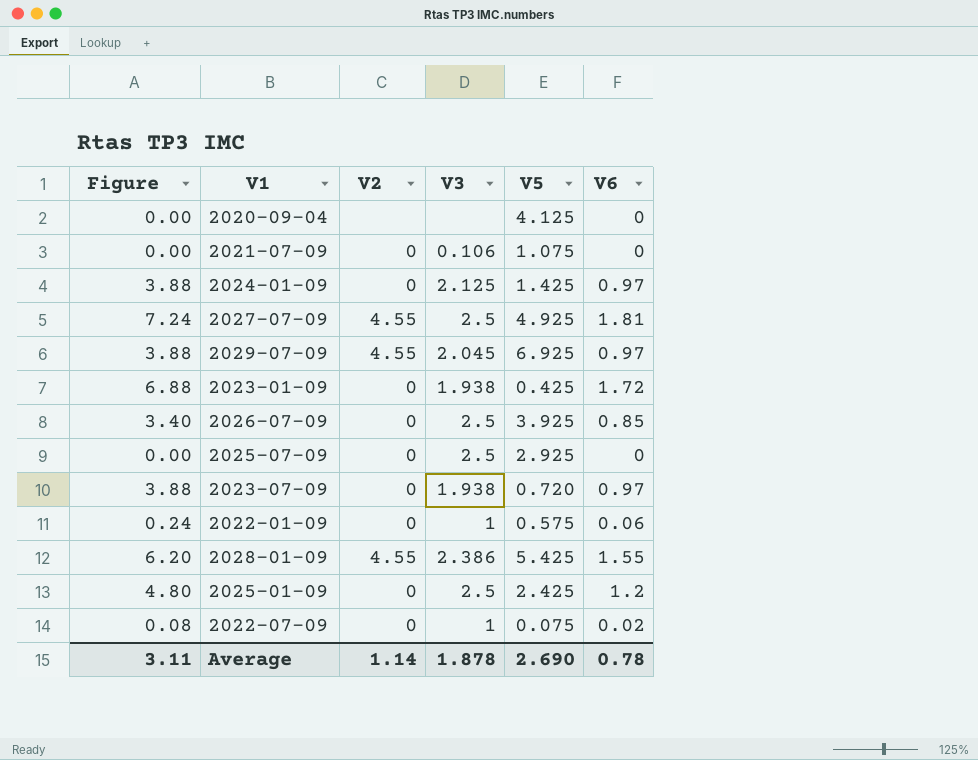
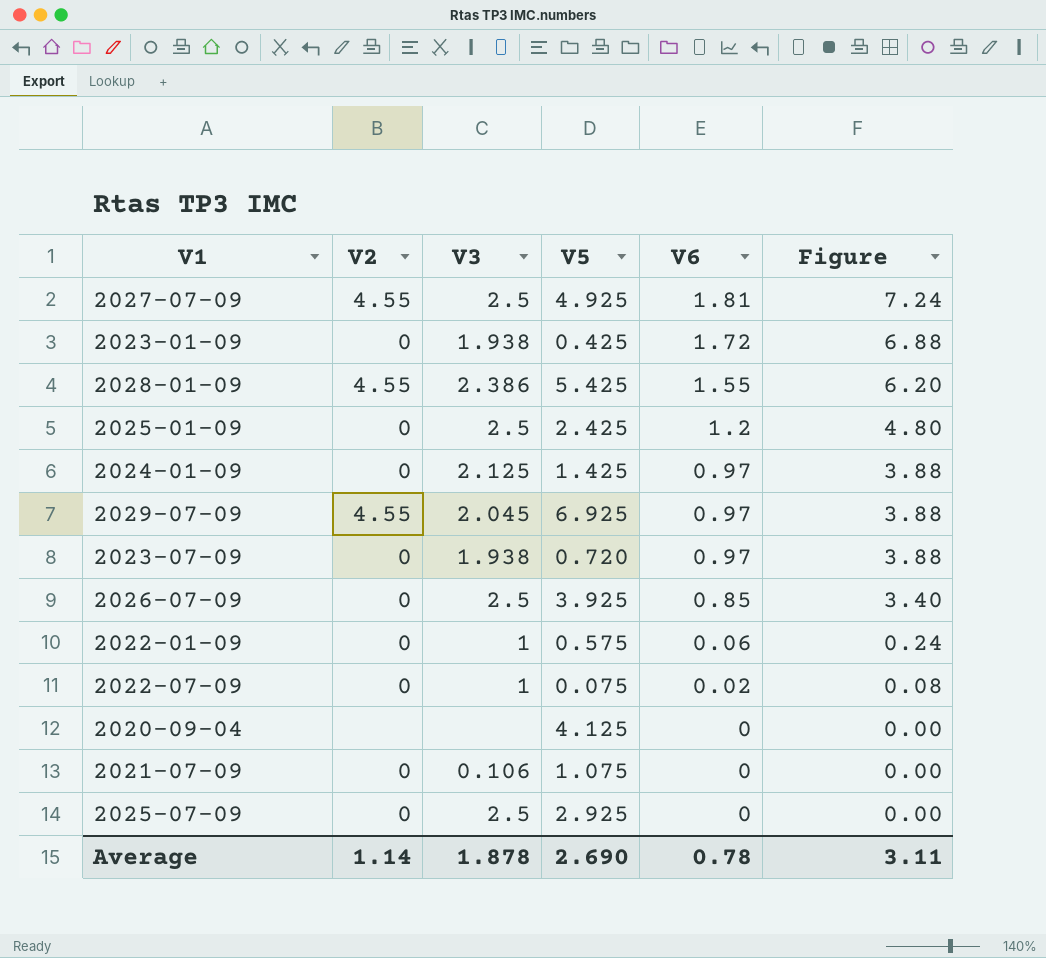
row order: none -> V6 descending
column Figure | position: 1 -> 6

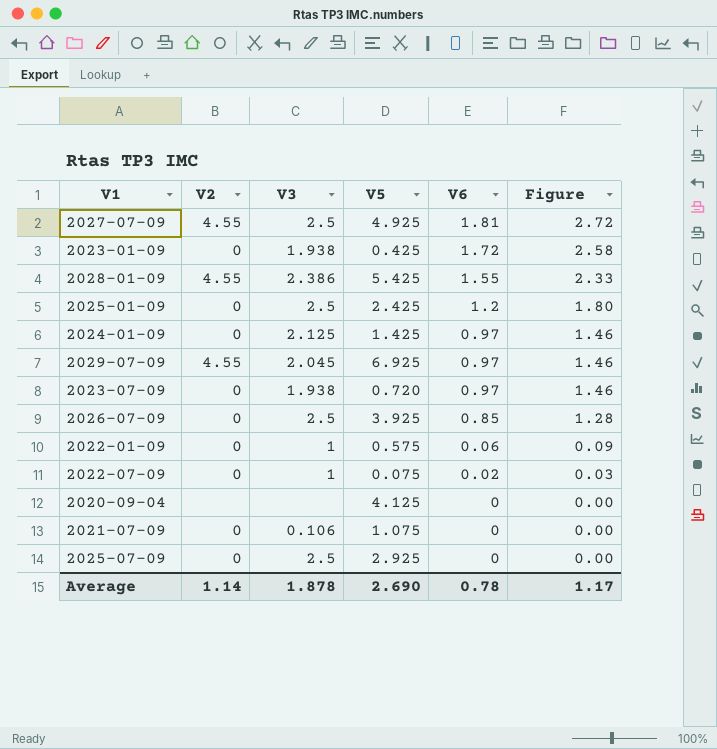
column Figure | formula: [V6] * 4 -> [V6] * 1.5
Average | Figure: 3.11 -> 1.17

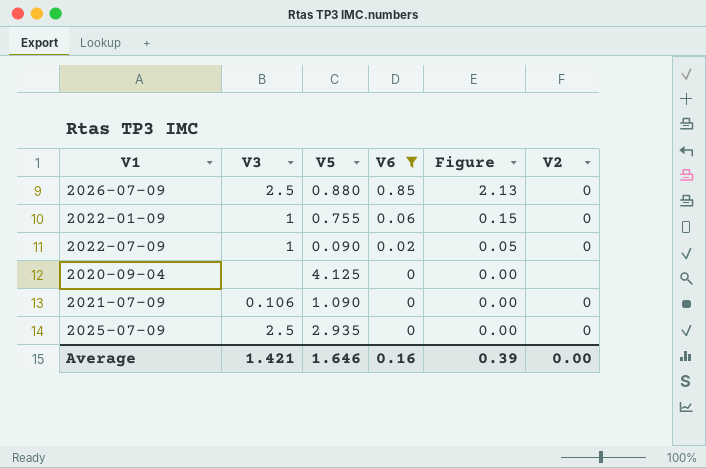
filter: none -> V6 <= 0.85
column Figure | formula: [V6] * 1.5 -> [V6] * 2.5
column V2 | position: 2 -> 6
2026-07-09 | V5: 3.925 -> 0.880
2022-01-09 | V5: 0.575 -> 0.755
2022-07-09 | V5: 0.075 -> 0.090
2021-07-09 | V5: 1.075 -> 1.090
2025-07-09 | V5: 2.925 -> 2.935
Average | V3: 1.878 -> 1.421
Average | V5: 2.690 -> 1.646
Average | V6: 0.78 -> 0.16
Average | Figure: 1.17 -> 0.39
Average | V2: 1.14 -> 0.00

